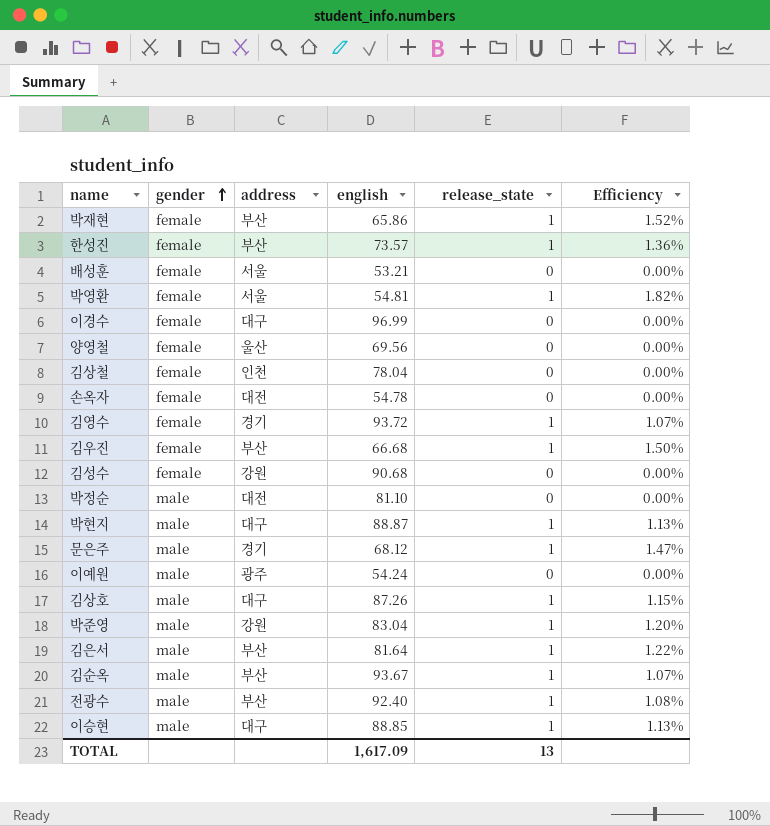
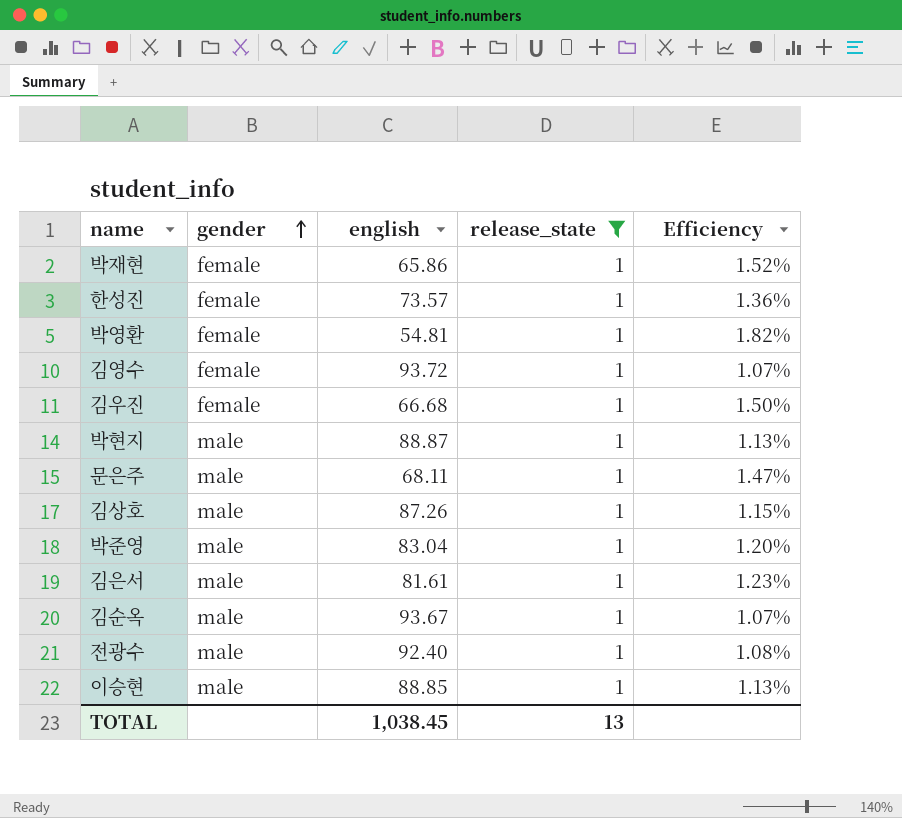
filter: none -> release_state = 1
column address | position: 3 -> none
문은주 | english: 68.12 -> 68.11
김은서 | english: 81.64 -> 81.61
김은서 | Efficiency: 1.22% -> 1.23%
TOTAL | english: 1,617.09 -> 1,038.45

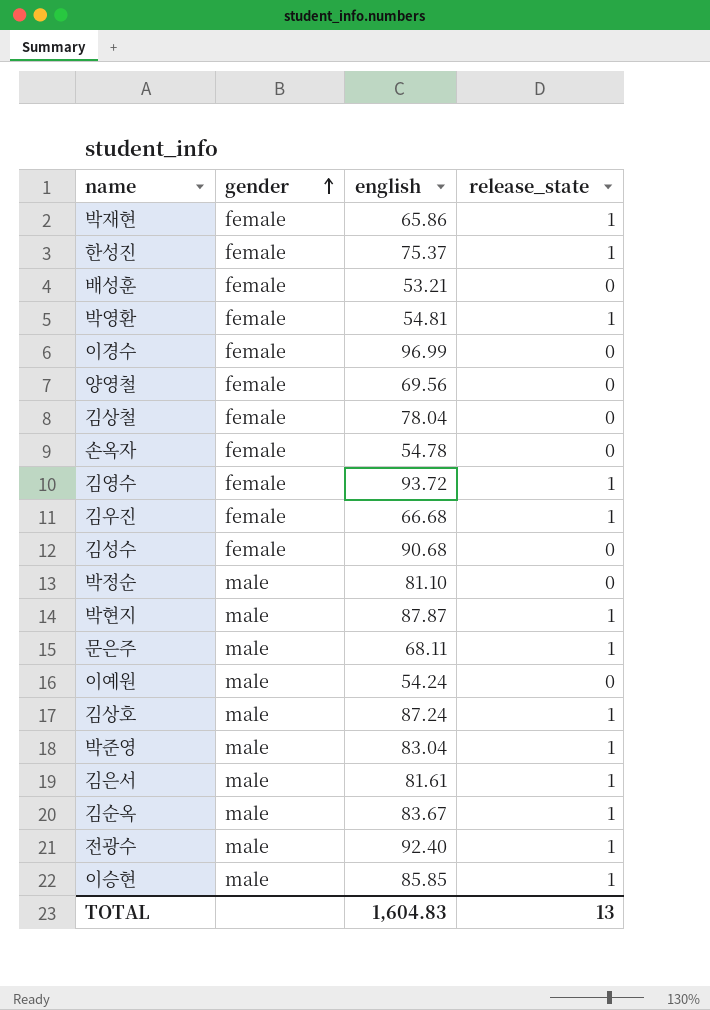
filter: release_state = 1 -> none
column Efficiency | formula: [release_state] / [english] -> none
한성진 | english: 73.57 -> 75.37
박현지 | english: 88.87 -> 87.87
김상호 | english: 87.26 -> 87.24
김순옥 | english: 93.67 -> 83.67
이승현 | english: 88.85 -> 85.85
TOTAL | english: 1,038.45 -> 1,604.83

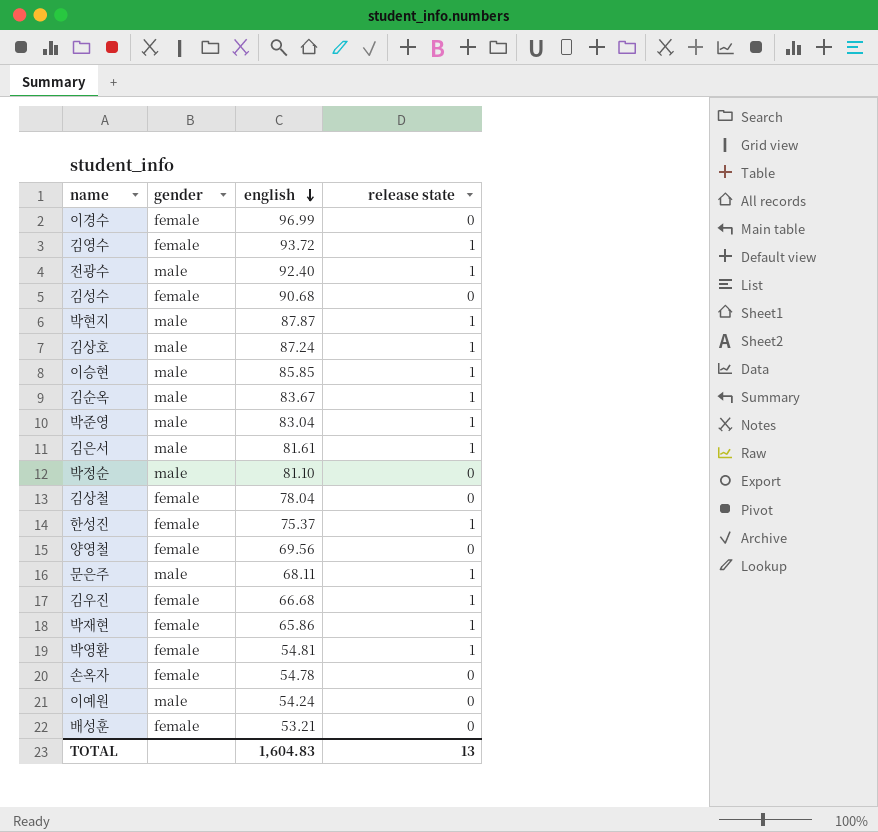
row order: gender ascending -> english descending
column name: release_state -> release state

